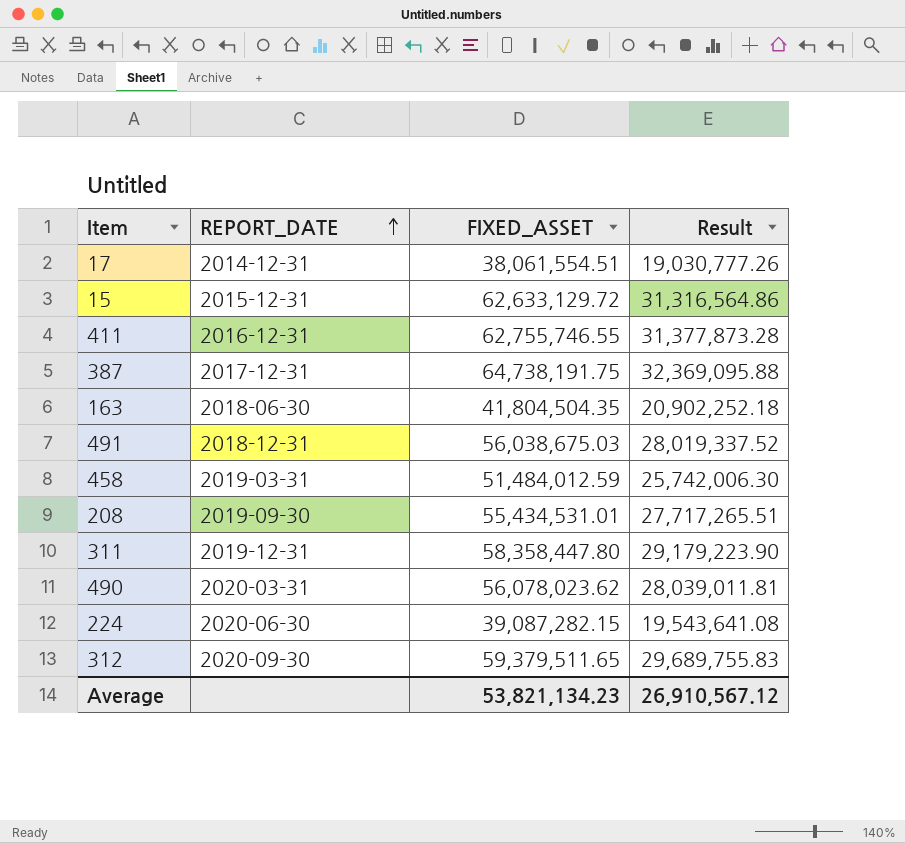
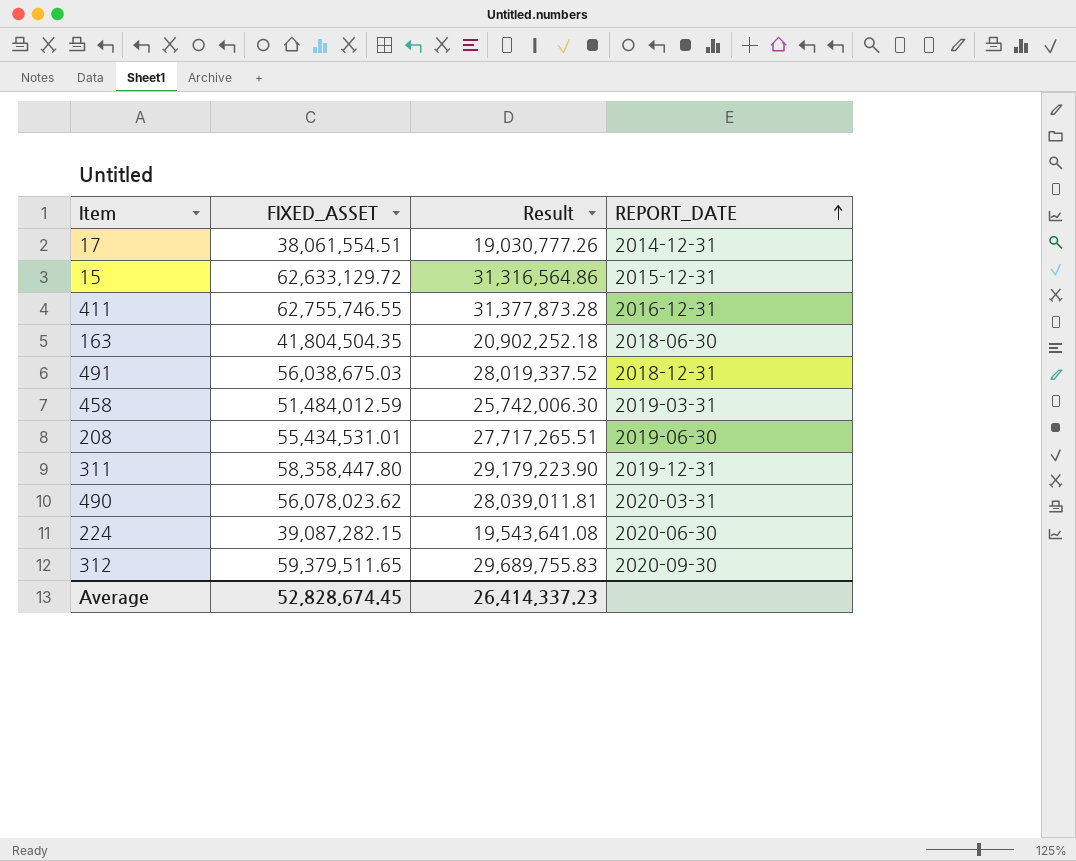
column REPORT_DATE | position: 2 -> 4
row 387: 2017-12-31 | 64,738,191.75 | 32,369,095.88 -> none
208 | REPORT_DATE: 2019-09-30 -> 2019-06-30
Average | FIXED_ASSET: 53,821,134.23 -> 52,828,674.45
Average | Result: 26,910,567.12 -> 26,414,337.23

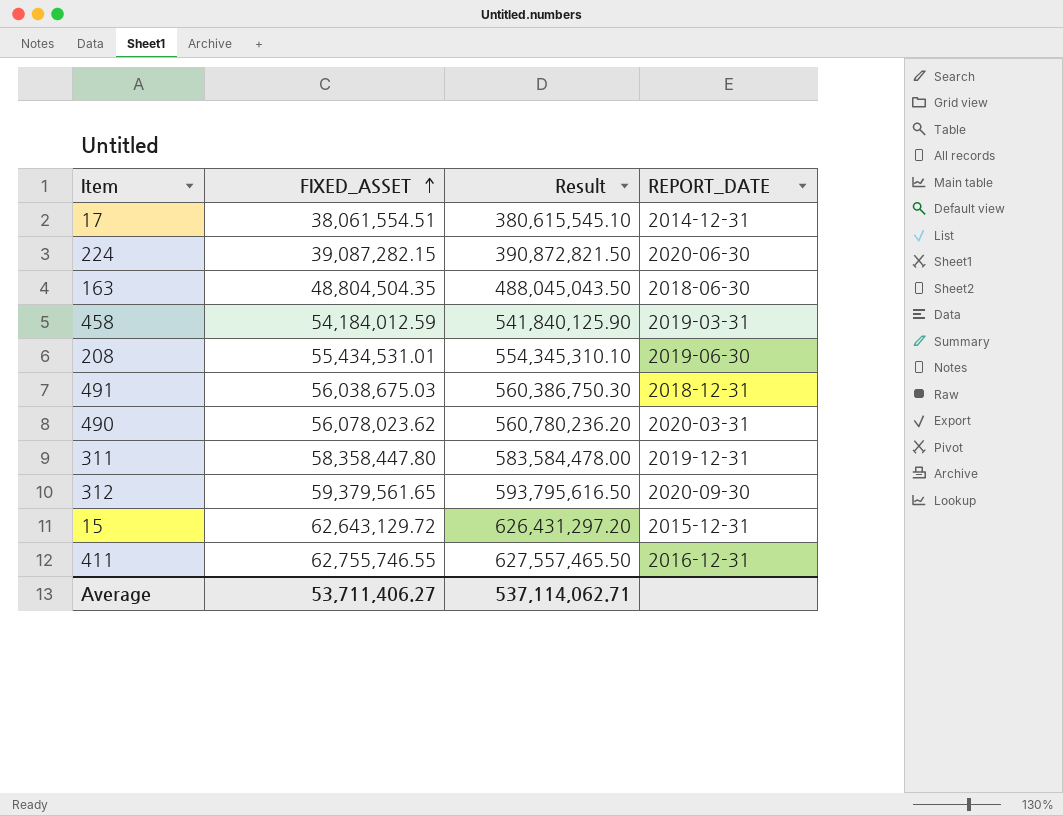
row order: REPORT_DATE ascending -> FIXED_ASSET ascending
column Result | formula: [FIXED_ASSET] * 0.5 -> [FIXED_ASSET] * 10
163 | FIXED_ASSET: 41,804,504.35 -> 48,804,504.35
458 | FIXED_ASSET: 51,484,012.59 -> 54,184,012.59
312 | FIXED_ASSET: 59,379,511.65 -> 59,379,561.65
15 | FIXED_ASSET: 62,633,129.72 -> 62,643,129.72
Average | FIXED_ASSET: 52,828,674.45 -> 53,711,406.27
Average | Result: 26,414,337.23 -> 537,114,062.71

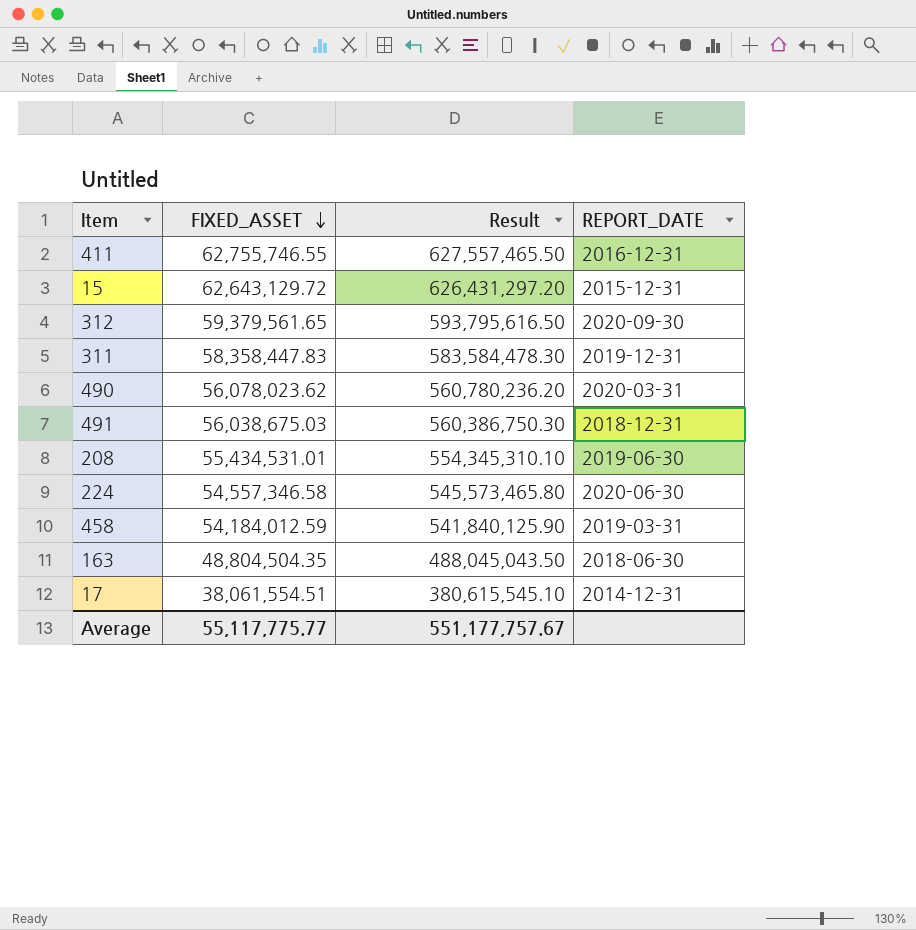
row order: FIXED_ASSET ascending -> FIXED_ASSET descending
311 | FIXED_ASSET: 58,358,447.80 -> 58,358,447.83
311 | Result: 583,584,478.00 -> 583,584,478.30
224 | FIXED_ASSET: 39,087,282.15 -> 54,557,346.58
224 | Result: 390,872,821.50 -> 545,573,465.80
Average | FIXED_ASSET: 53,711,406.27 -> 55,117,775.77
Average | Result: 537,114,062.71 -> 551,177,757.67

